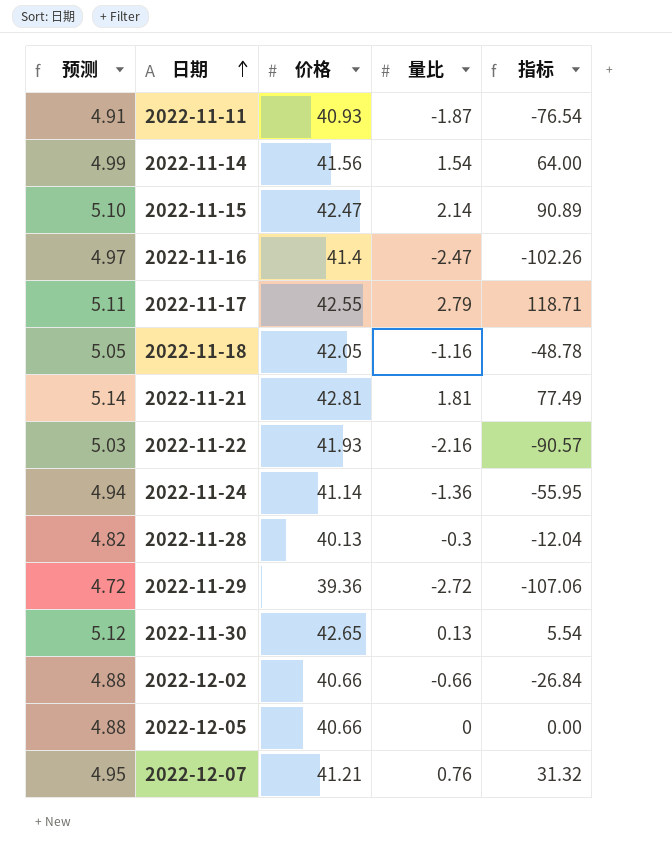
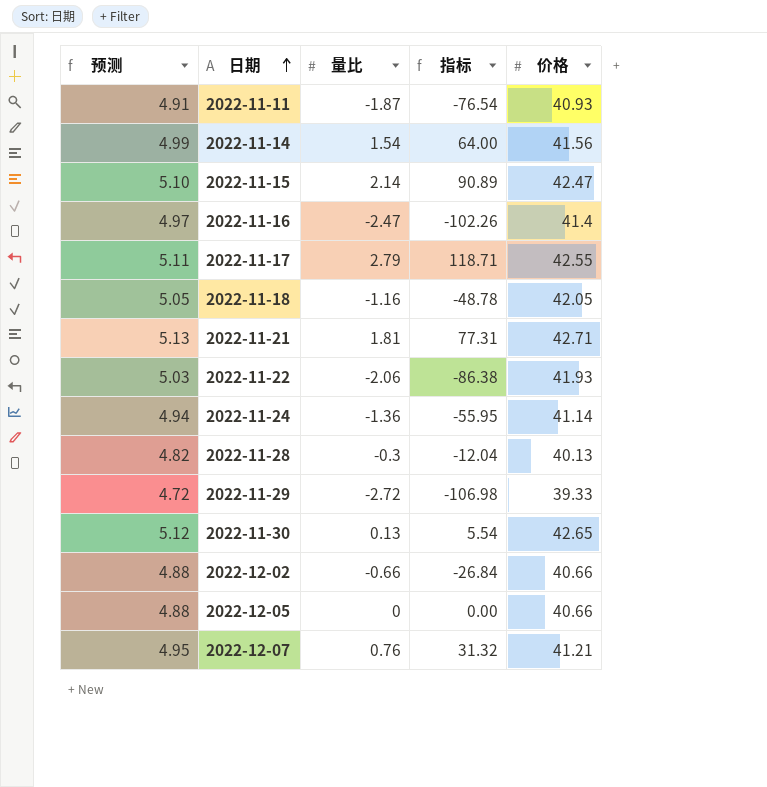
column 价格 | position: 3 -> 5
2022-11-21 | 预测: 5.14 -> 5.13
2022-11-21 | 指标: 77.49 -> 77.31
2022-11-21 | 价格: 42.81 -> 42.71
2022-11-22 | 量比: -2.16 -> -2.06
2022-11-22 | 指标: -90.57 -> -86.38
2022-11-29 | 指标: -107.06 -> -106.98
2022-11-29 | 价格: 39.36 -> 39.33

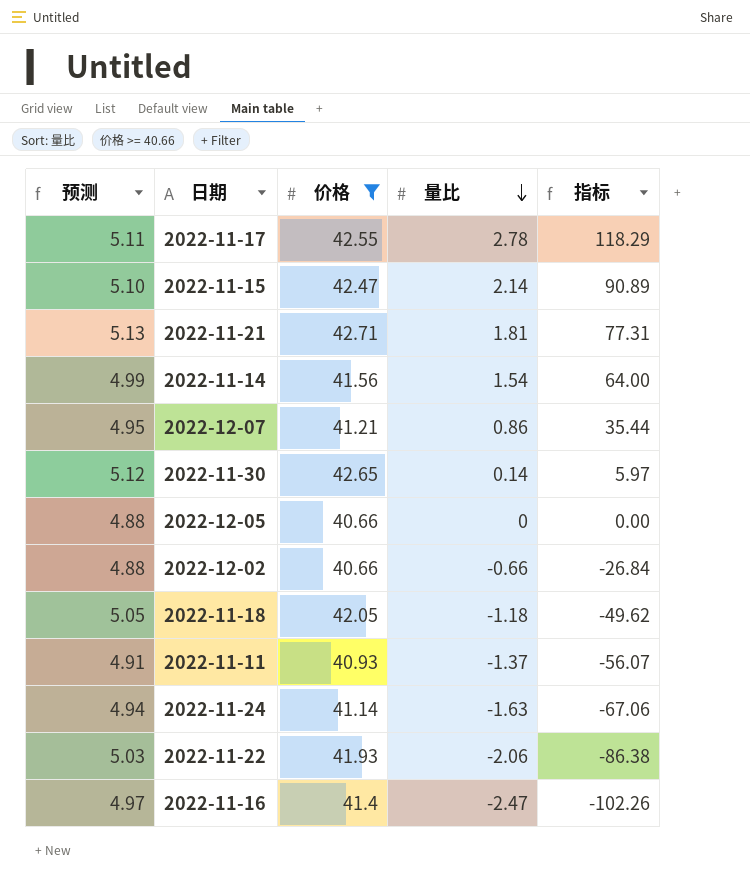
filter: none -> 价格 >= 40.66
row order: 日期 ascending -> 量比 descending
column 价格 | position: 5 -> 3
2022-11-17 | 量比: 2.79 -> 2.78
2022-11-17 | 指标: 118.71 -> 118.29
2022-12-07 | 量比: 0.76 -> 0.86
2022-12-07 | 指标: 31.32 -> 35.44
2022-11-30 | 量比: 0.13 -> 0.14
2022-11-30 | 指标: 5.54 -> 5.97
2022-11-18 | 量比: -1.16 -> -1.18
2022-11-18 | 指标: -48.78 -> -49.62
2022-11-11 | 量比: -1.87 -> -1.37
2022-11-11 | 指标: -76.54 -> -56.07
2022-11-24 | 量比: -1.36 -> -1.63
2022-11-24 | 指标: -55.95 -> -67.06

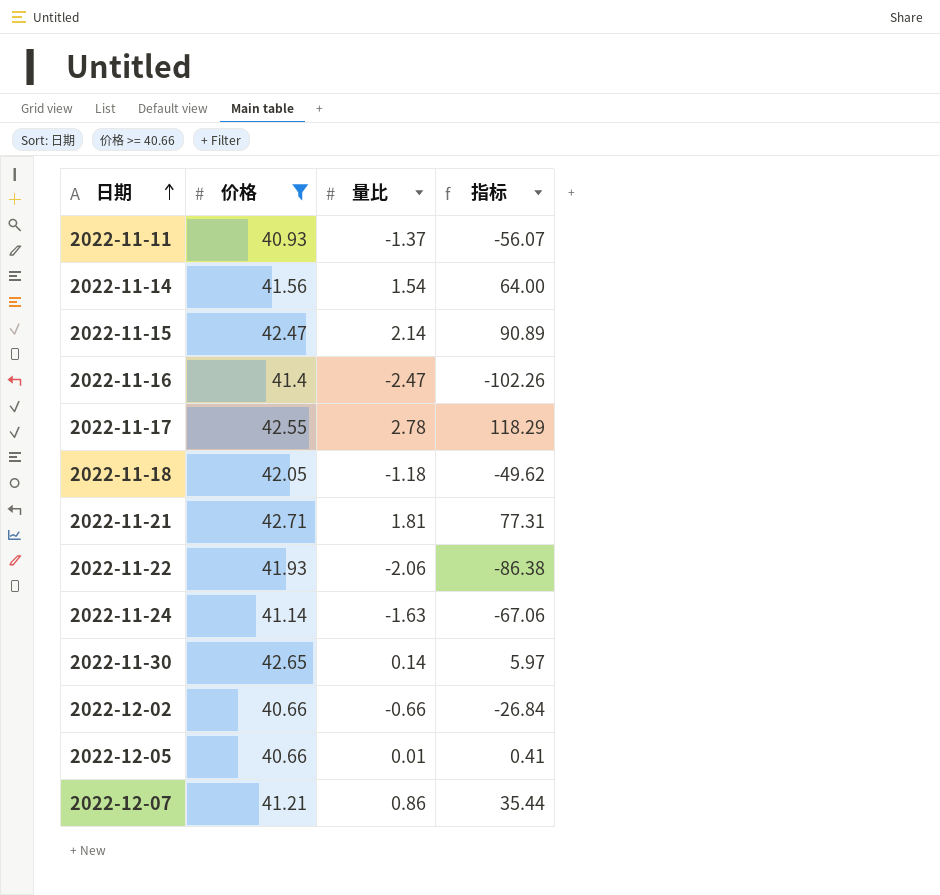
row order: 量比 descending -> 日期 ascending
column 预测 | formula: [价格] * 0.12 -> none
2022-12-05 | 量比: 0 -> 0.01
2022-12-05 | 指标: 0.00 -> 0.41

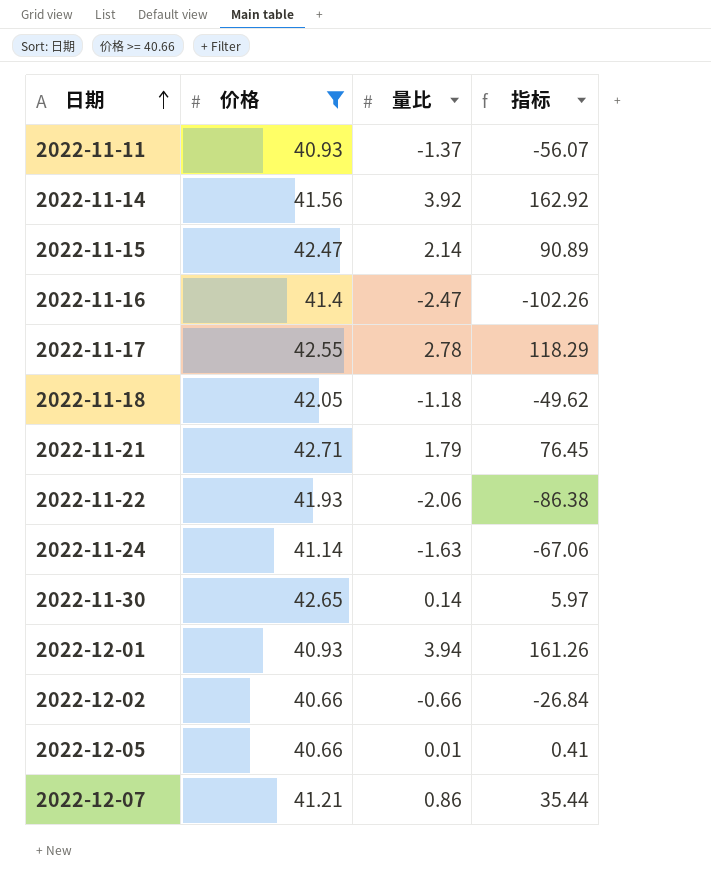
2022-11-14 | 量比: 1.54 -> 3.92
2022-11-14 | 指标: 64.00 -> 162.92
2022-11-21 | 量比: 1.81 -> 1.79
2022-11-21 | 指标: 77.31 -> 76.45
row 2022-12-01: none -> 40.93 | 3.94 | 161.26

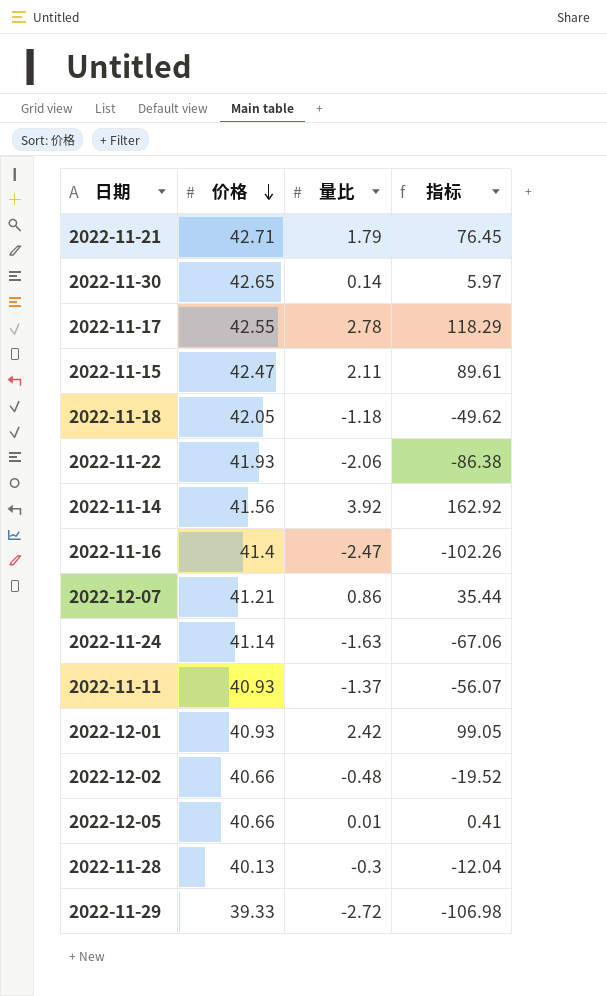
filter: 价格 >= 40.66 -> none
row order: 日期 ascending -> 价格 descending
2022-11-15 | 量比: 2.14 -> 2.11
2022-11-15 | 指标: 90.89 -> 89.61
2022-12-01 | 量比: 3.94 -> 2.42
2022-12-01 | 指标: 161.26 -> 99.05
2022-12-02 | 量比: -0.66 -> -0.48
2022-12-02 | 指标: -26.84 -> -19.52

